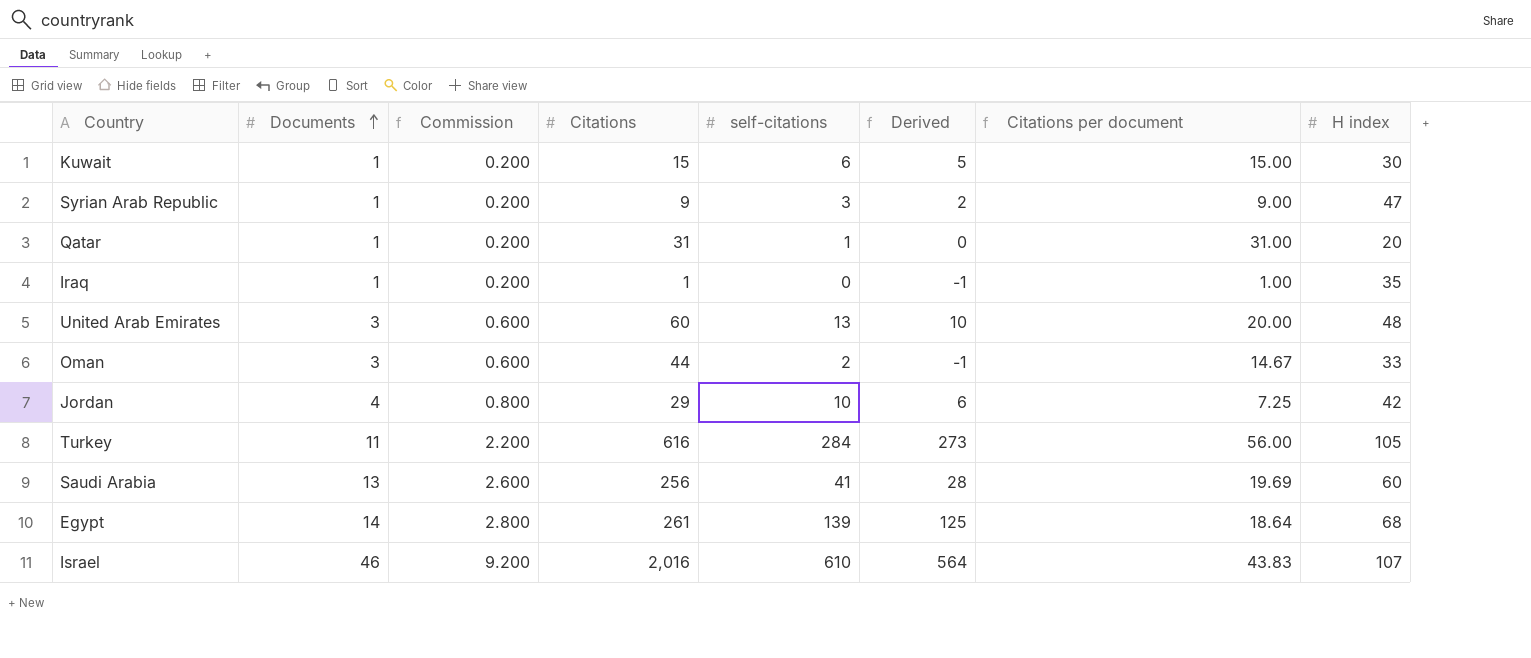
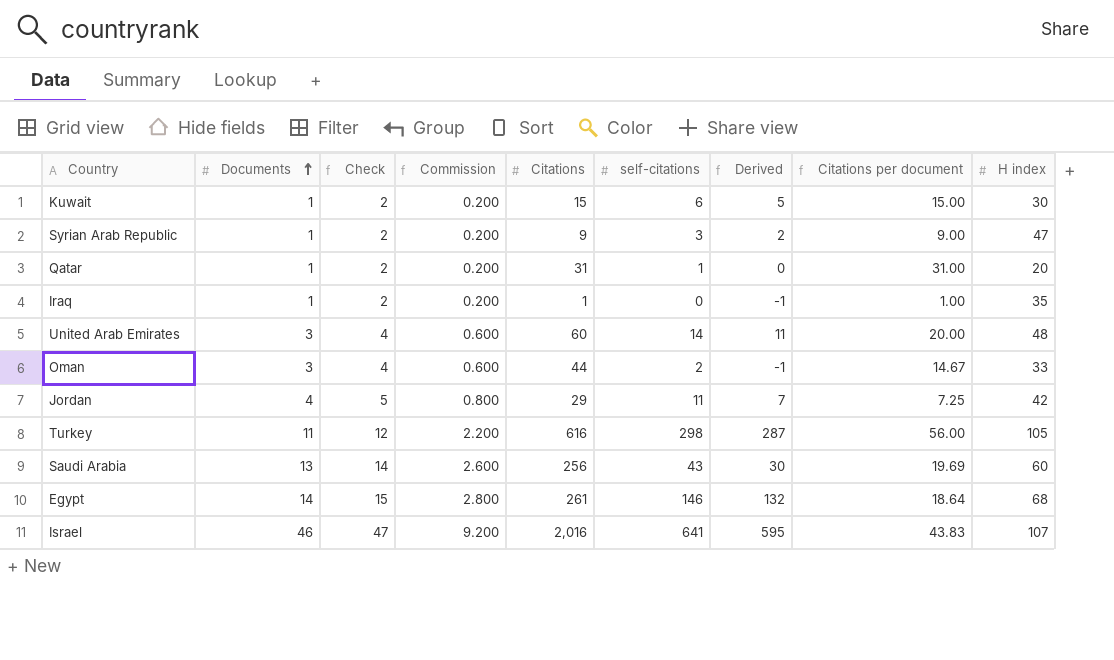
column Check | formula: none -> [Documents] + 1
United Arab Emirates | self-citations: 13 -> 14
United Arab Emirates | Derived: 10 -> 11
Jordan | self-citations: 10 -> 11
Jordan | Derived: 6 -> 7
Turkey | self-citations: 284 -> 298
Turkey | Derived: 273 -> 287
Saudi Arabia | self-citations: 41 -> 43
Saudi Arabia | Derived: 28 -> 30
Egypt | self-citations: 139 -> 146
Egypt | Derived: 125 -> 132
Israel | self-citations: 610 -> 641
Israel | Derived: 564 -> 595

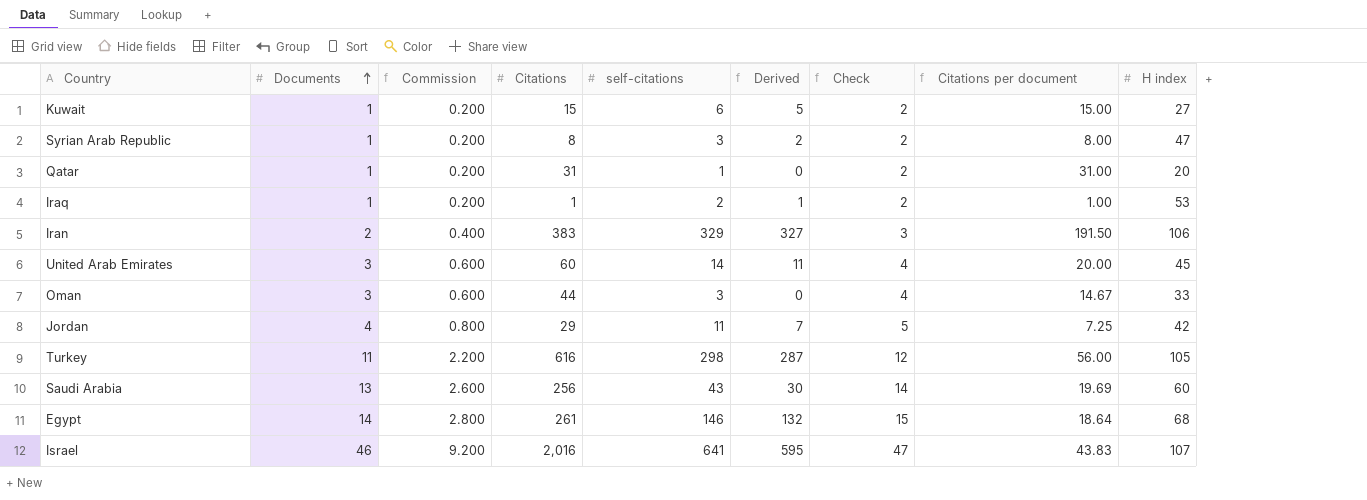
column Check | position: 3 -> 7
Kuwait | H index: 30 -> 27
Syrian Arab Republic | Citations: 9 -> 8
Syrian Arab Republic | Citations per document: 9.00 -> 8.00
Iraq | self-citations: 0 -> 2
Iraq | Derived: -1 -> 1
Iraq | H index: 35 -> 53
row Iran: none -> 2 | 0.400 | 383 | 329 | 327 | 3 | 191.50 | 106
United Arab Emirates | H index: 48 -> 45
Oman | self-citations: 2 -> 3
Oman | Derived: -1 -> 0

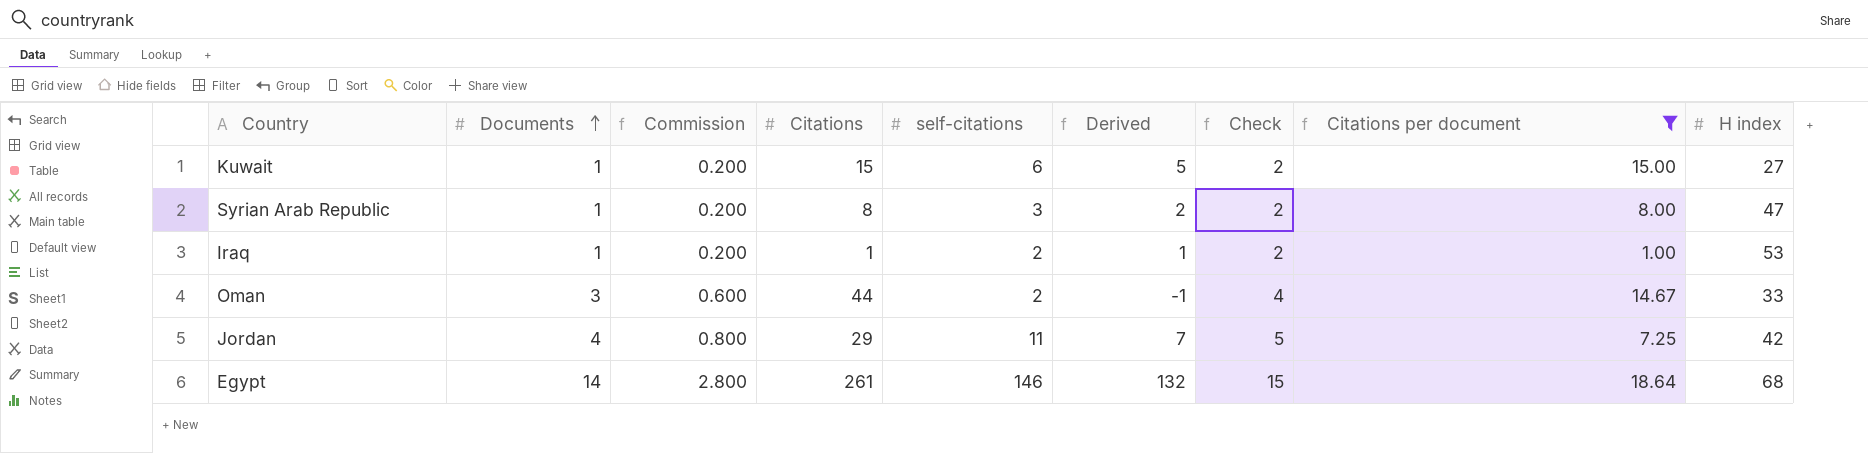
filter: none -> Citations per document <= 18.64
Oman | self-citations: 3 -> 2
Oman | Derived: 0 -> -1

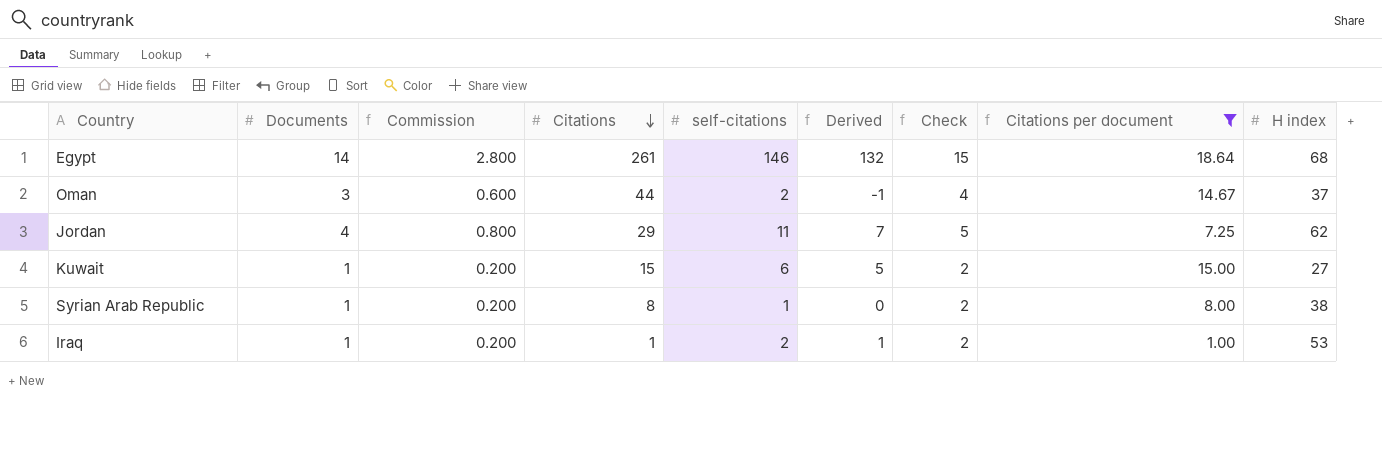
row order: Documents ascending -> Citations descending
Oman | H index: 33 -> 37
Jordan | H index: 42 -> 62
Syrian Arab Republic | self-citations: 3 -> 1
Syrian Arab Republic | Derived: 2 -> 0
Syrian Arab Republic | H index: 47 -> 38

